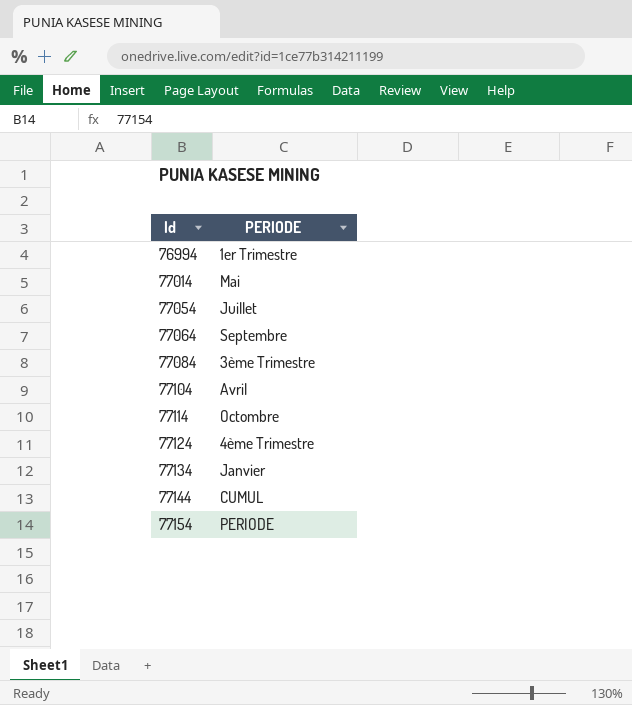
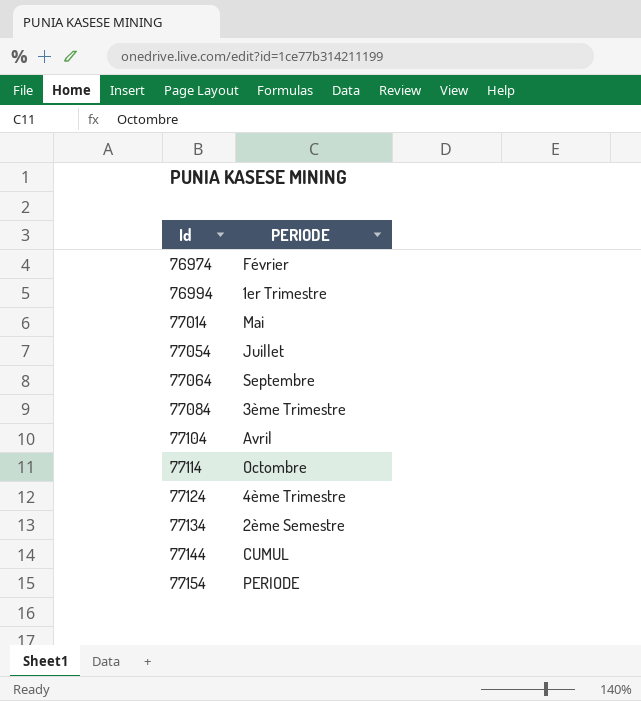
row 76974: none -> Février
77134 | PERIODE: Janvier -> 2ème Semestre

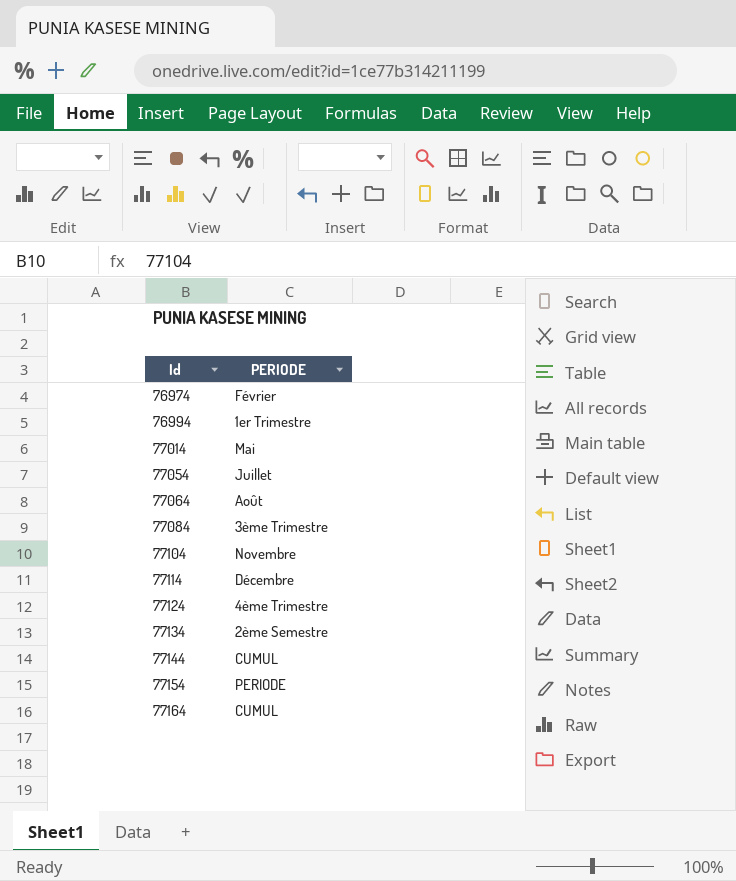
77064 | PERIODE: Septembre -> Août
77104 | PERIODE: Avril -> Novembre
77114 | PERIODE: Octombre -> Décembre
row 77164: none -> CUMUL

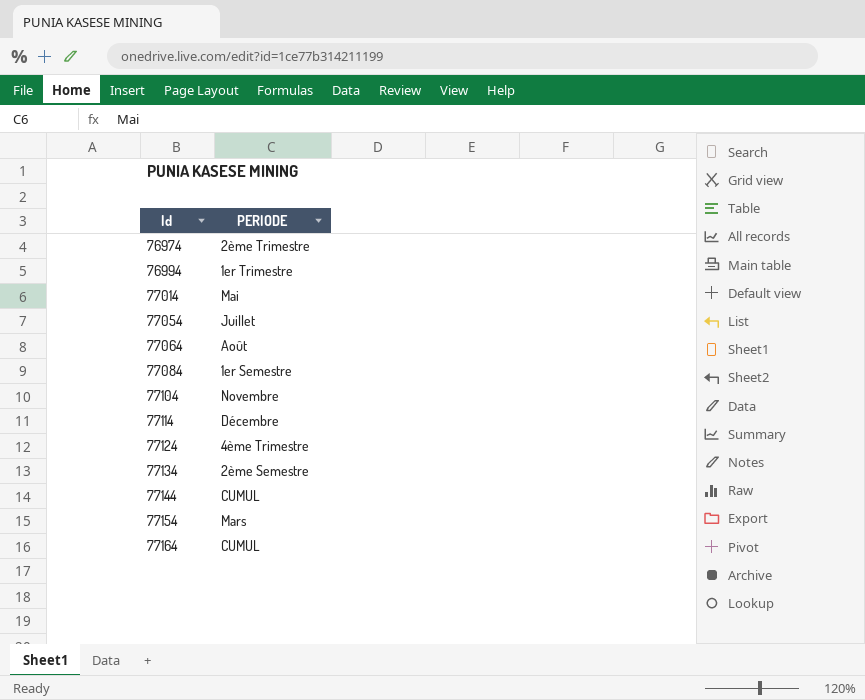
76974 | PERIODE: Février -> 2ème Trimestre
77084 | PERIODE: 3ème Trimestre -> 1er Semestre
77154 | PERIODE: PERIODE -> Mars

